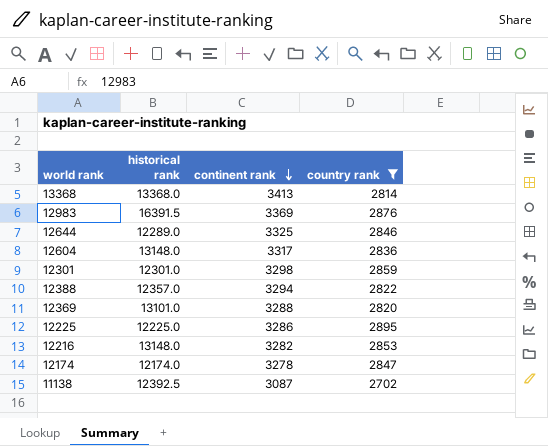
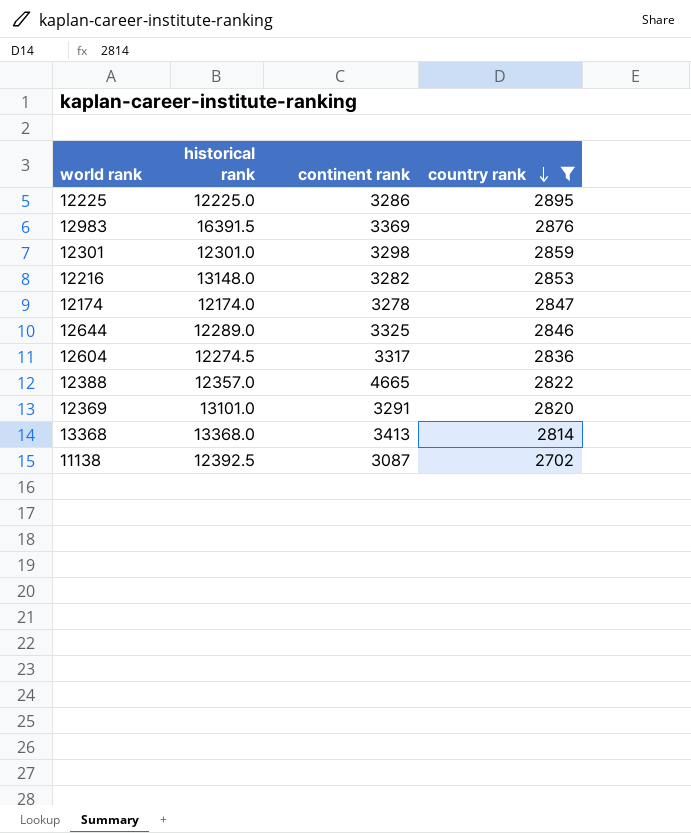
row order: continent rank descending -> country rank descending
12604 | historical rank: 13148.0 -> 12274.5
12388 | continent rank: 3294 -> 4665
12369 | continent rank: 3288 -> 3291

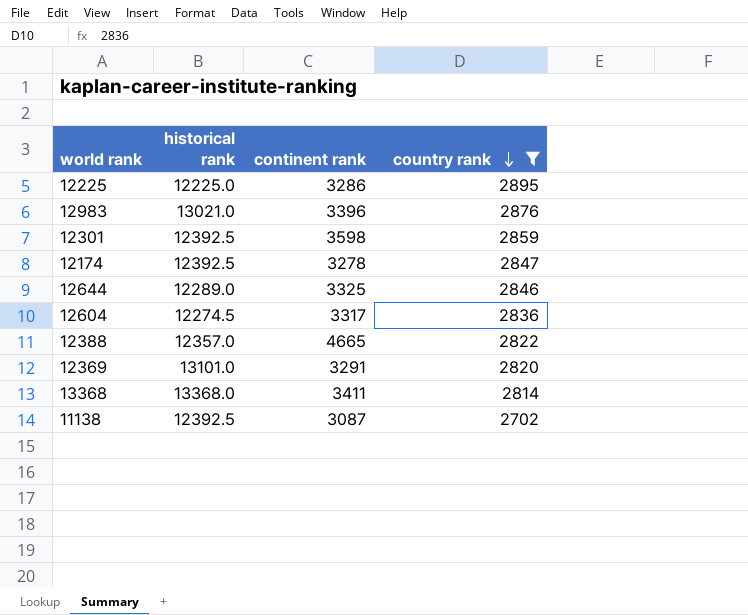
row 12216: 13148.0 | 3282 | 2853 -> none
12983 | historical rank: 16391.5 -> 13021.0
12983 | continent rank: 3369 -> 3396
12301 | historical rank: 12301.0 -> 12392.5
12301 | continent rank: 3298 -> 3598
12174 | historical rank: 12174.0 -> 12392.5
13368 | continent rank: 3413 -> 3411

